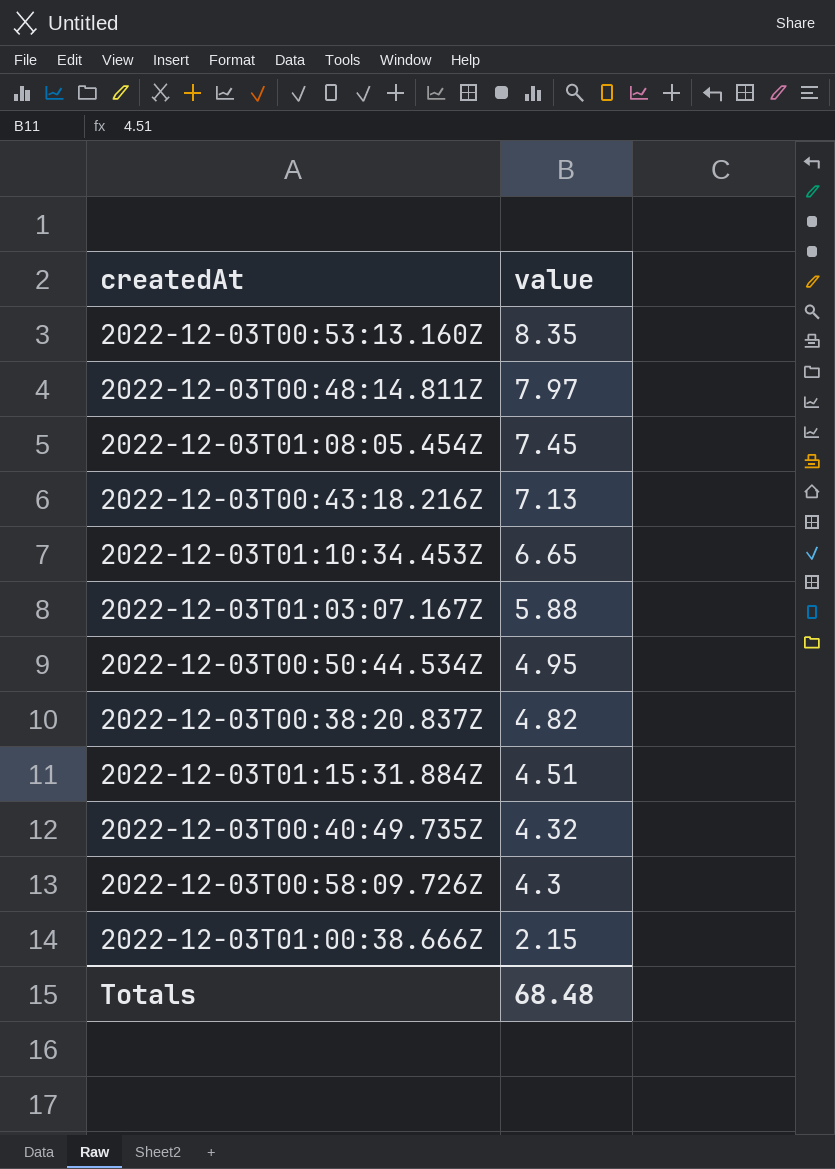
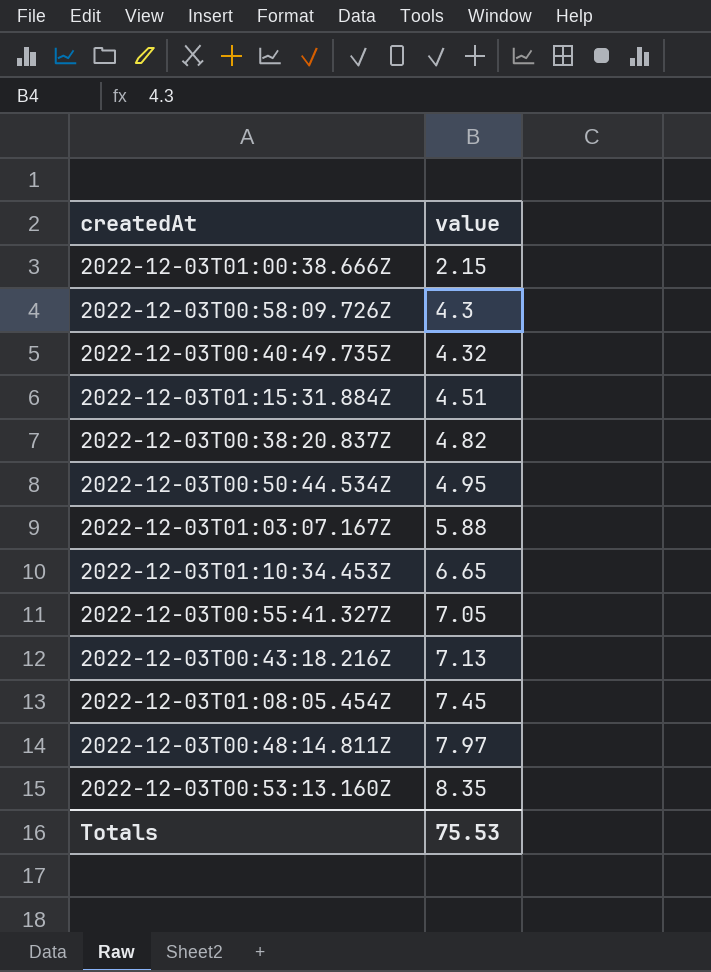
row order: value descending -> value ascending
row 2022-12-03T00:55:41.327Z: none -> 7.05
Totals | value: 68.48 -> 75.53

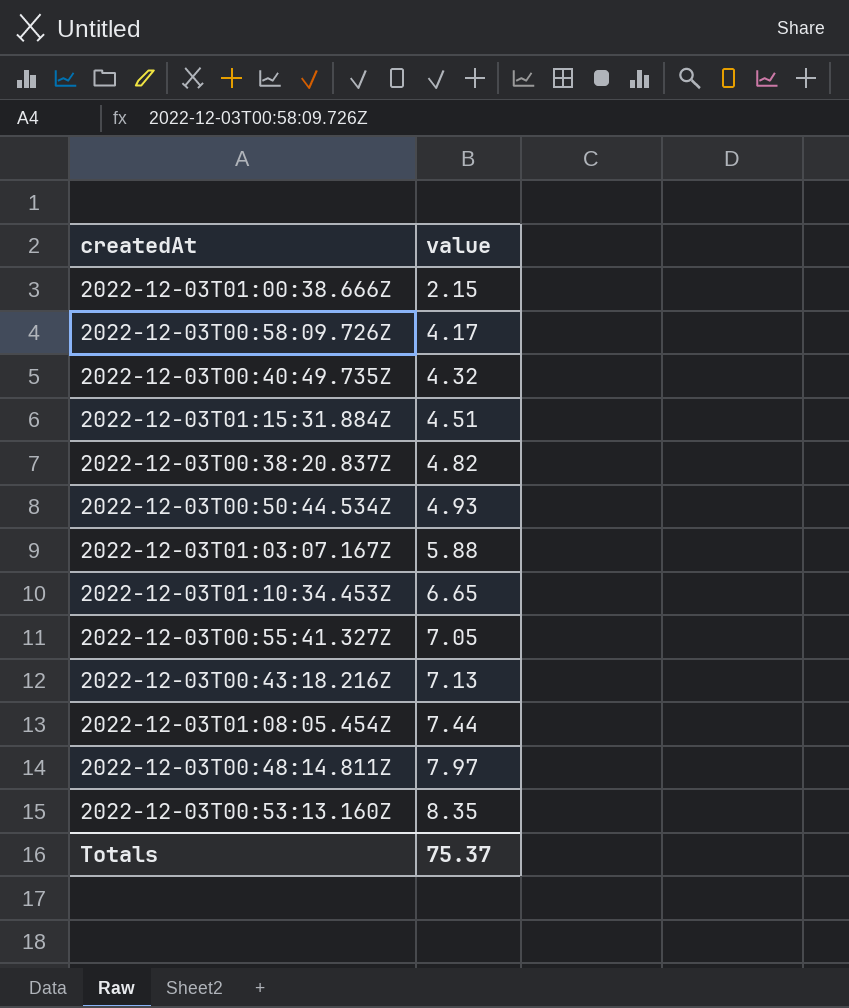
2022-12-03T00:58:09.726Z | value: 4.3 -> 4.17
2022-12-03T00:50:44.534Z | value: 4.95 -> 4.93
2022-12-03T01:08:05.454Z | value: 7.45 -> 7.44
Totals | value: 75.53 -> 75.37

